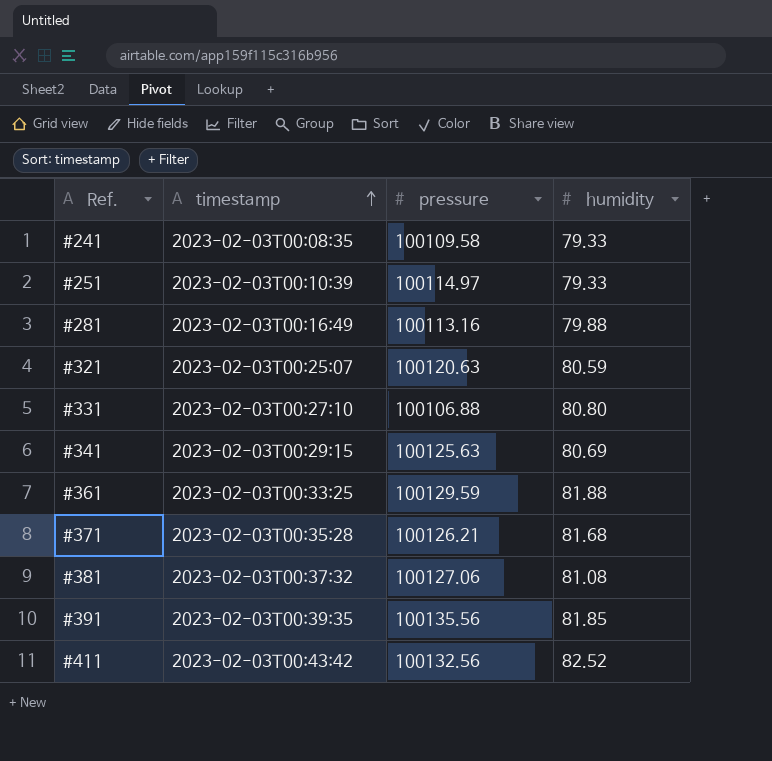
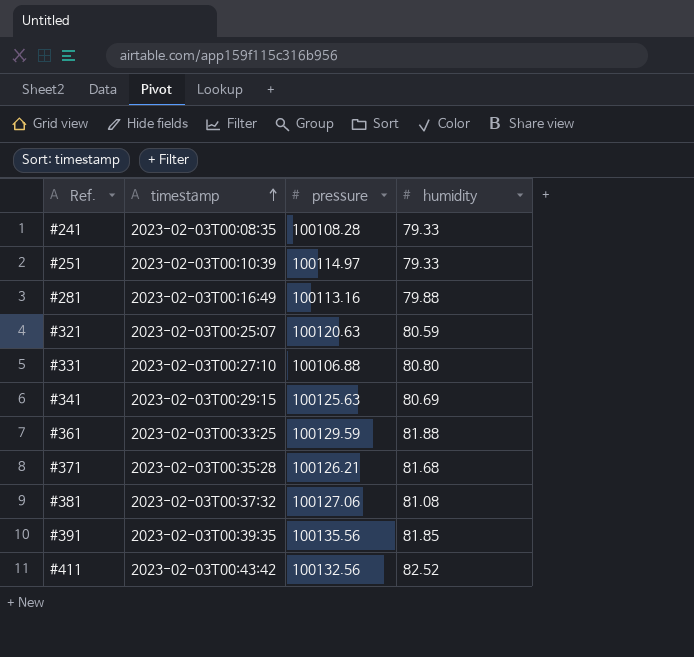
#241 | pressure: 100109.58 -> 100108.28

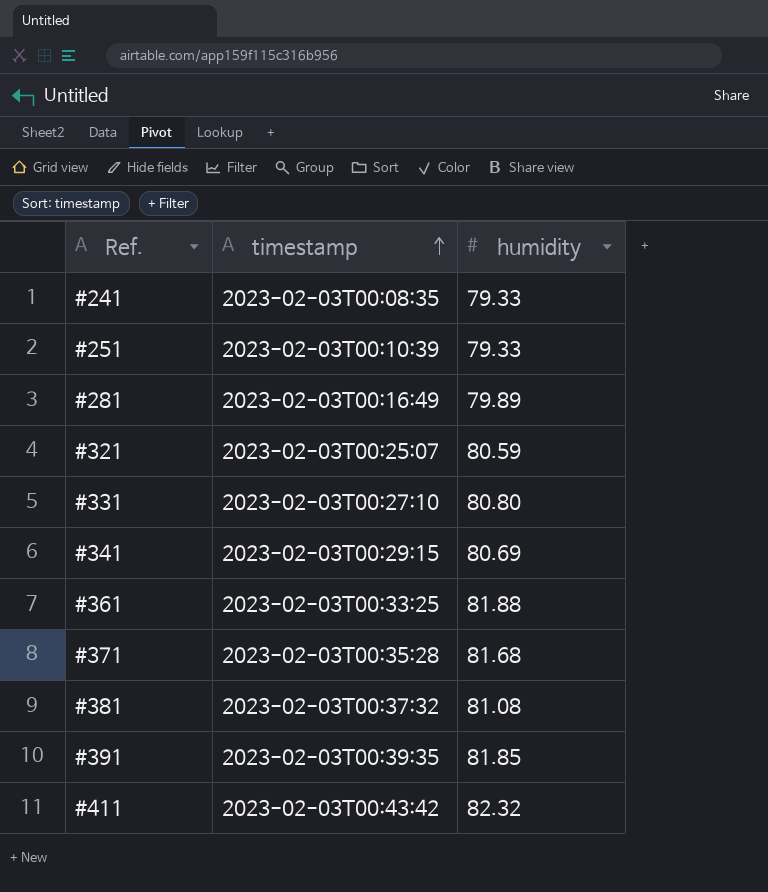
column pressure | position: 3 -> none
#281 | humidity: 79.88 -> 79.89
#411 | humidity: 82.52 -> 82.32

